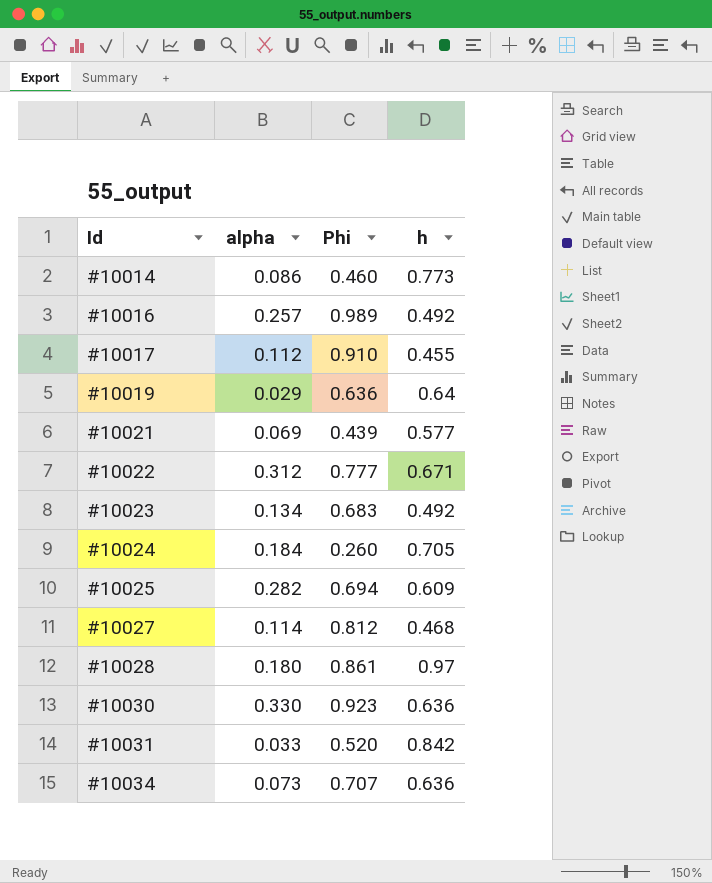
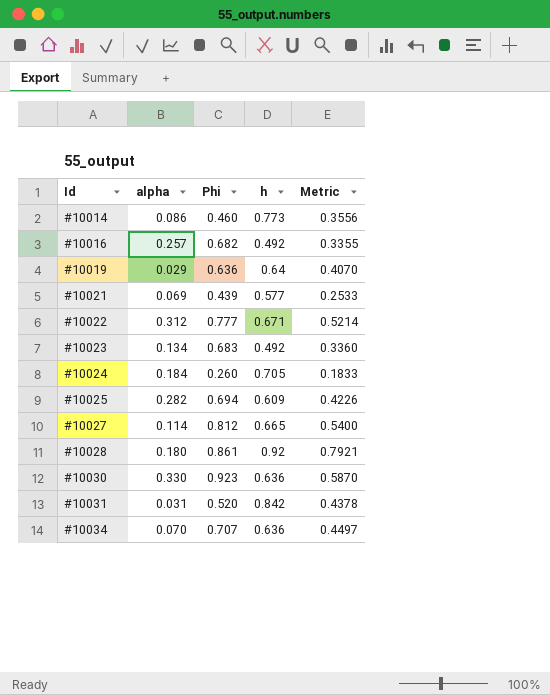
column Metric | formula: none -> [Phi] * [h]
row #10017: 0.112 | 0.910 | 0.455 -> none
#10016 | Phi: 0.989 -> 0.682
#10027 | h: 0.468 -> 0.665
#10028 | h: 0.97 -> 0.92
#10031 | alpha: 0.033 -> 0.031
#10034 | alpha: 0.073 -> 0.070

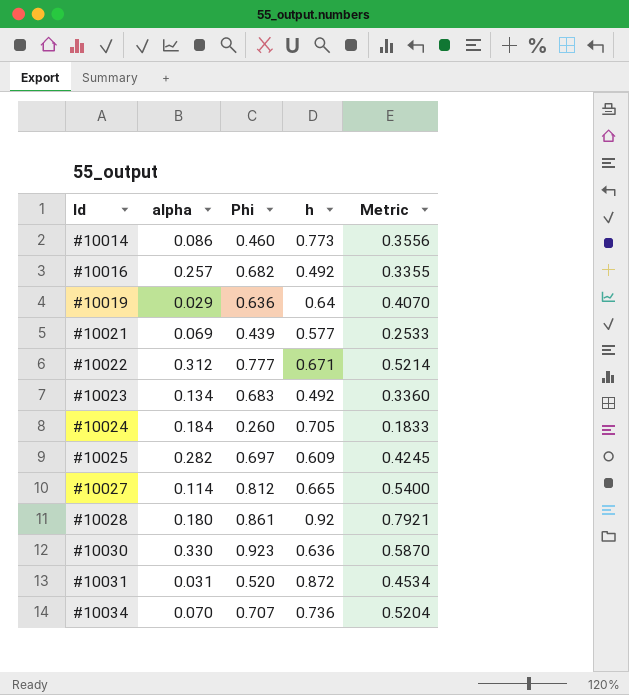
#10025 | Phi: 0.694 -> 0.697
#10025 | Metric: 0.4226 -> 0.4245
#10031 | h: 0.842 -> 0.872
#10031 | Metric: 0.4378 -> 0.4534
#10034 | h: 0.636 -> 0.736
#10034 | Metric: 0.4497 -> 0.5204

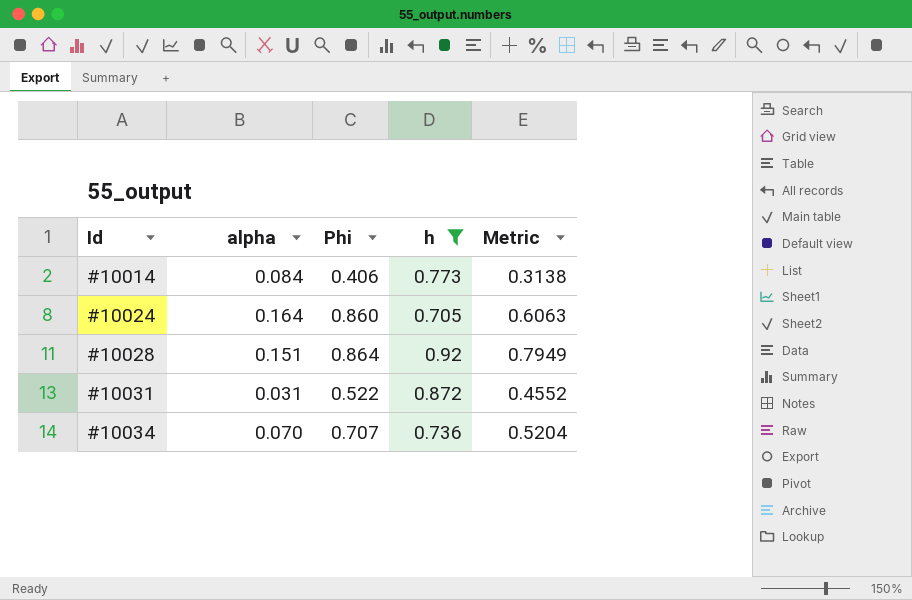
filter: none -> h >= 0.705
#10014 | alpha: 0.086 -> 0.084
#10014 | Phi: 0.460 -> 0.406
#10014 | Metric: 0.3556 -> 0.3138
#10024 | alpha: 0.184 -> 0.164
#10024 | Phi: 0.260 -> 0.860
#10024 | Metric: 0.1833 -> 0.6063
#10028 | alpha: 0.180 -> 0.151
#10028 | Phi: 0.861 -> 0.864
#10028 | Metric: 0.7921 -> 0.7949
#10031 | Phi: 0.520 -> 0.522
#10031 | Metric: 0.4534 -> 0.4552

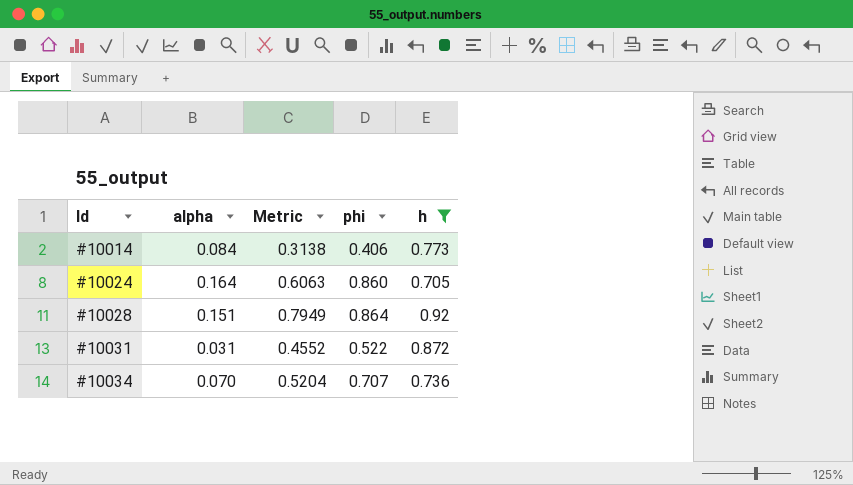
column Metric | position: 5 -> 3
column name: Phi -> phi

